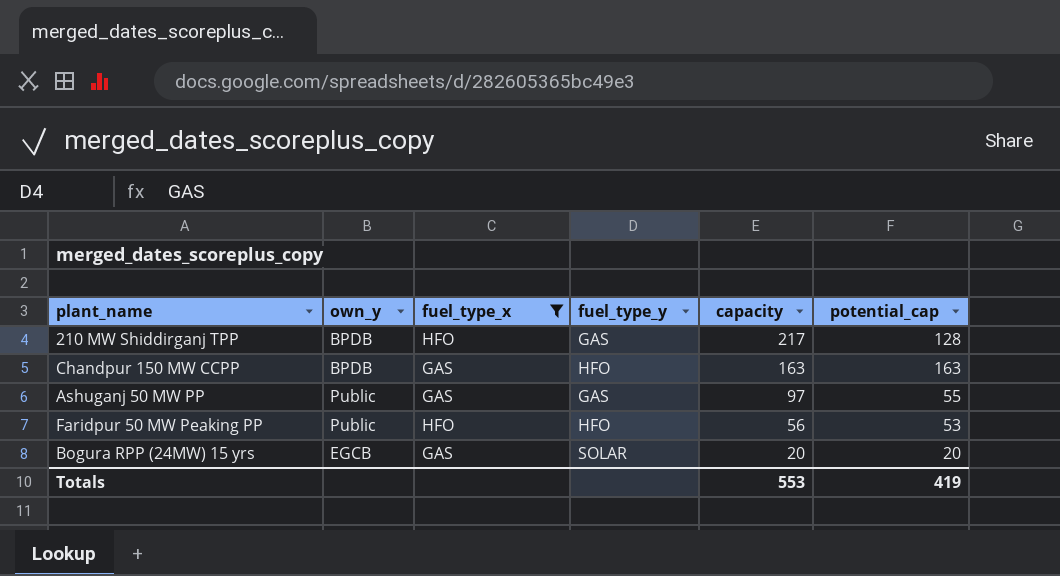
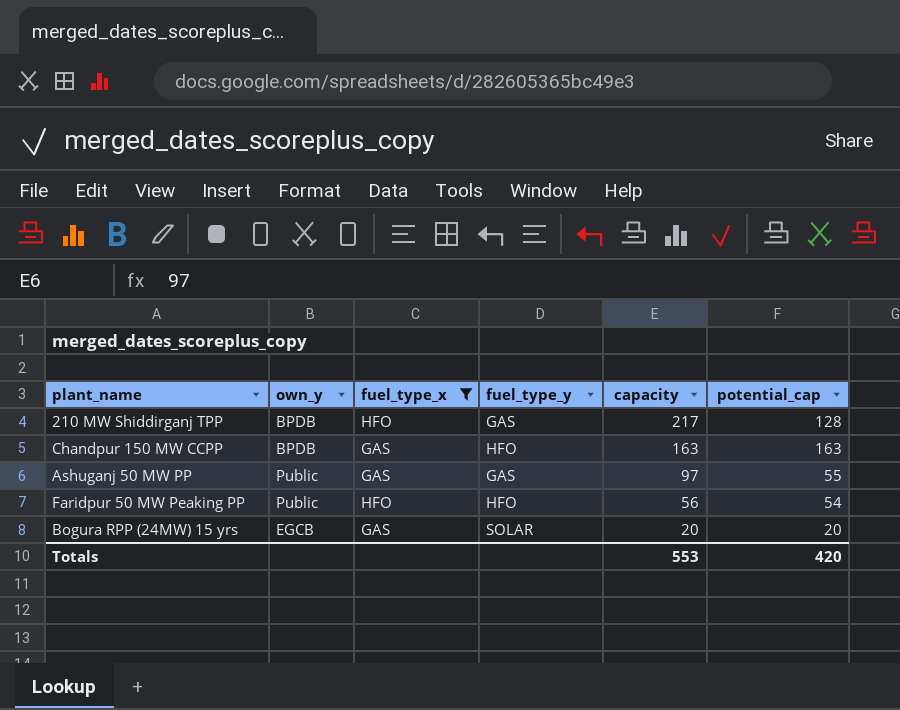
Faridpur 50 MW Peaking PP | potential_cap: 53 -> 54
Totals | potential_cap: 419 -> 420

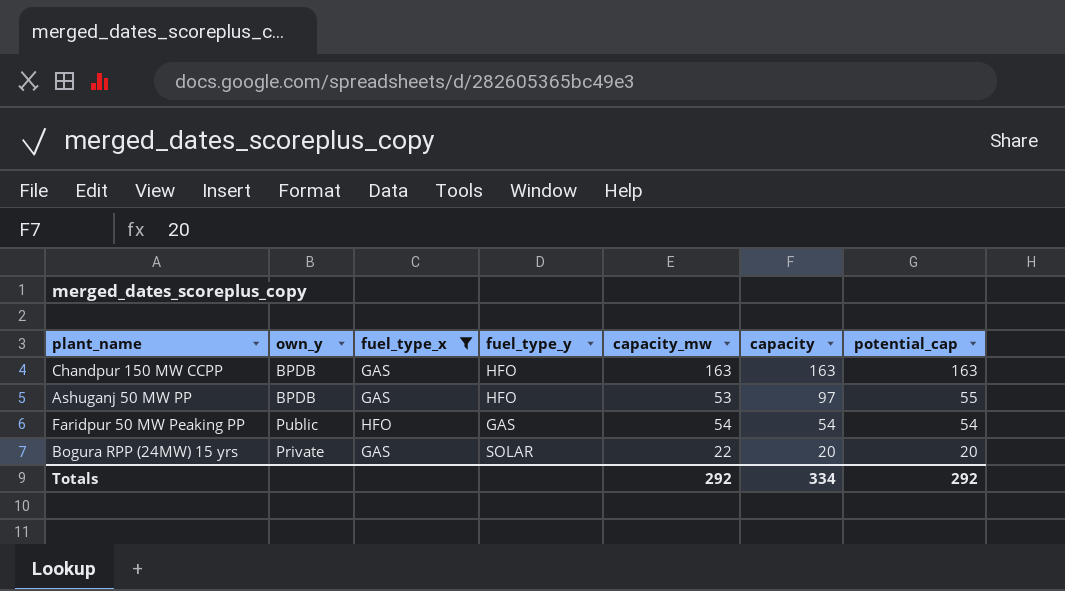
column capacity_mw | position: none -> 5
row 210 MW Shiddirganj TPP: BPDB | HFO | GAS | 217 | 128 -> none
Ashuganj 50 MW PP | own_y: Public -> BPDB
Ashuganj 50 MW PP | fuel_type_y: GAS -> HFO
Faridpur 50 MW Peaking PP | fuel_type_y: HFO -> GAS
Faridpur 50 MW Peaking PP | capacity: 56 -> 54
Bogura RPP (24MW) 15 yrs | own_y: EGCB -> Private
Totals | capacity: 553 -> 334
Totals | potential_cap: 420 -> 292

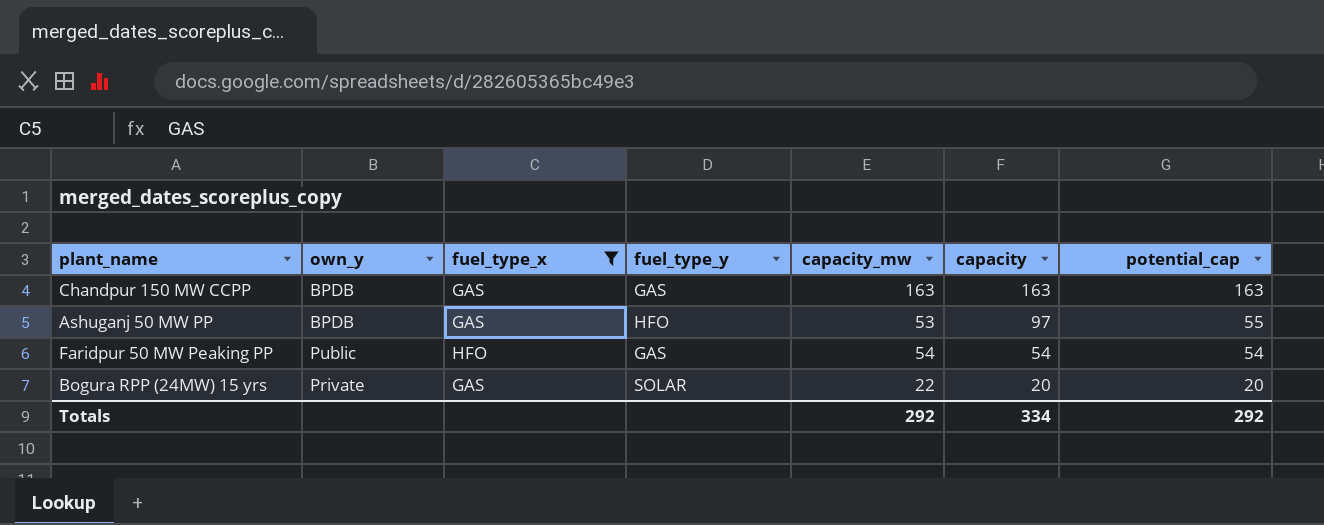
Chandpur 150 MW CCPP | fuel_type_y: HFO -> GAS

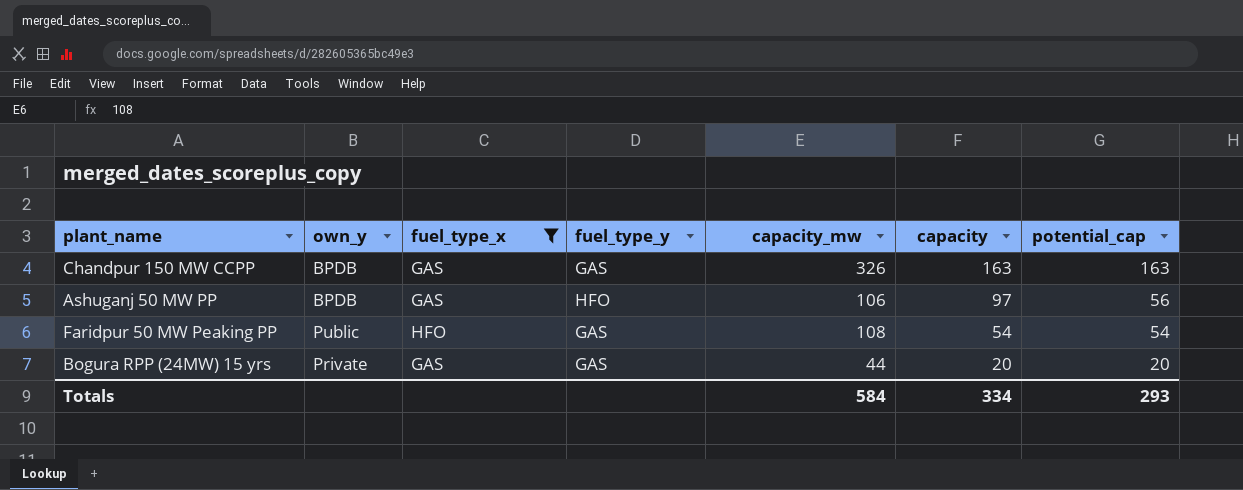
Chandpur 150 MW CCPP | capacity_mw: 163 -> 326
Ashuganj 50 MW PP | capacity_mw: 53 -> 106
Ashuganj 50 MW PP | potential_cap: 55 -> 56
Faridpur 50 MW Peaking PP | capacity_mw: 54 -> 108
Bogura RPP (24MW) 15 yrs | fuel_type_y: SOLAR -> GAS
Bogura RPP (24MW) 15 yrs | capacity_mw: 22 -> 44
Totals | capacity_mw: 292 -> 584
Totals | potential_cap: 292 -> 293

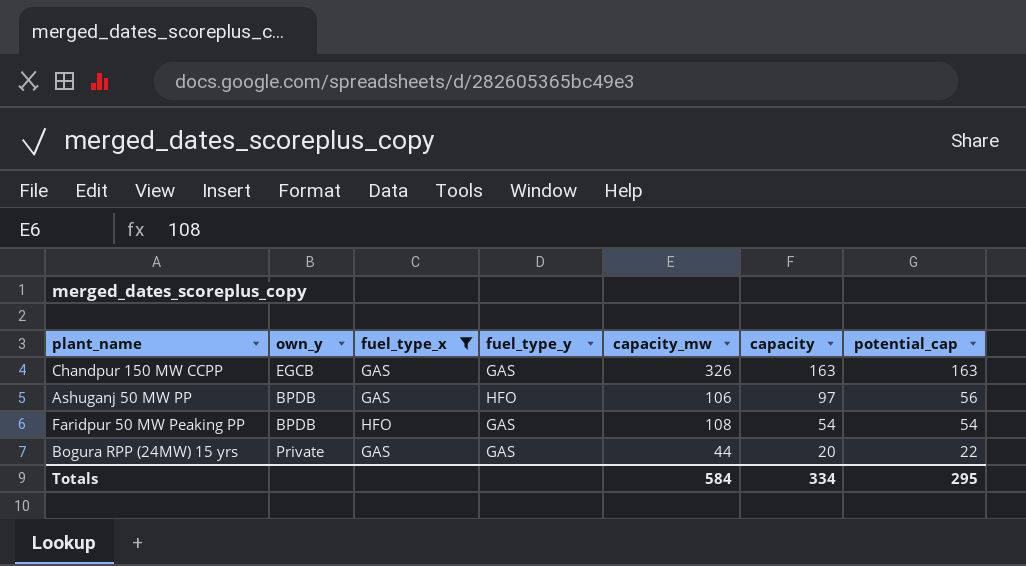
Chandpur 150 MW CCPP | own_y: BPDB -> EGCB
Faridpur 50 MW Peaking PP | own_y: Public -> BPDB
Bogura RPP (24MW) 15 yrs | potential_cap: 20 -> 22
Totals | potential_cap: 293 -> 295

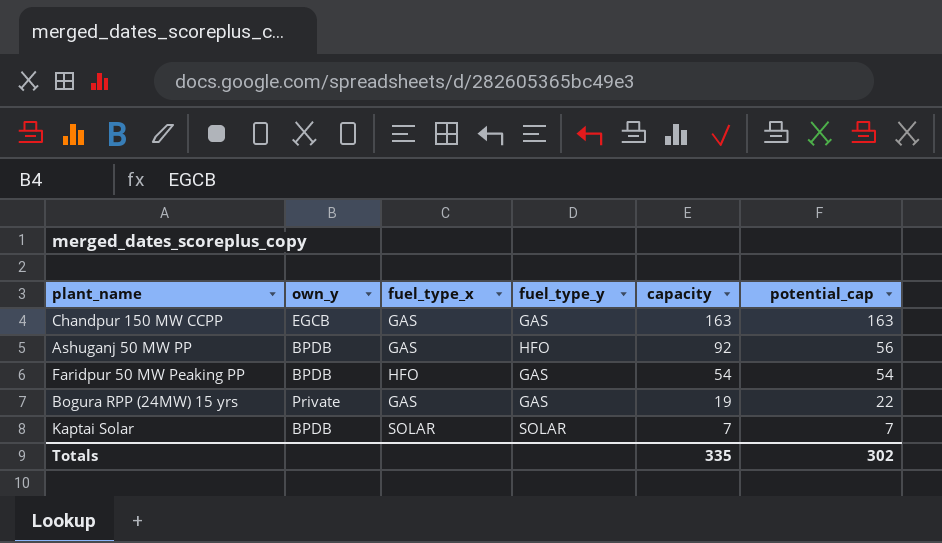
filter: fuel_type_x != SOLAR -> none
column capacity_mw | position: 5 -> none
Ashuganj 50 MW PP | capacity: 97 -> 92
Bogura RPP (24MW) 15 yrs | capacity: 20 -> 19
Totals | capacity: 334 -> 335
Totals | potential_cap: 295 -> 302

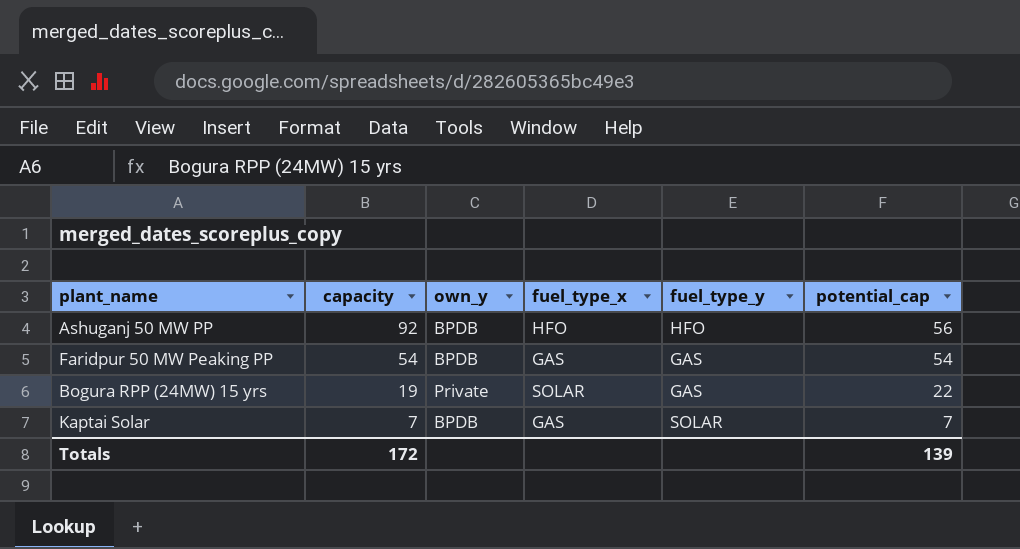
column capacity | position: 5 -> 2
row Chandpur 150 MW CCPP: EGCB | GAS | GAS | 163 | 163 -> none
Ashuganj 50 MW PP | fuel_type_x: GAS -> HFO
Faridpur 50 MW Peaking PP | fuel_type_x: HFO -> GAS
Bogura RPP (24MW) 15 yrs | fuel_type_x: GAS -> SOLAR
Kaptai Solar | fuel_type_x: SOLAR -> GAS
Totals | capacity: 335 -> 172
Totals | potential_cap: 302 -> 139

